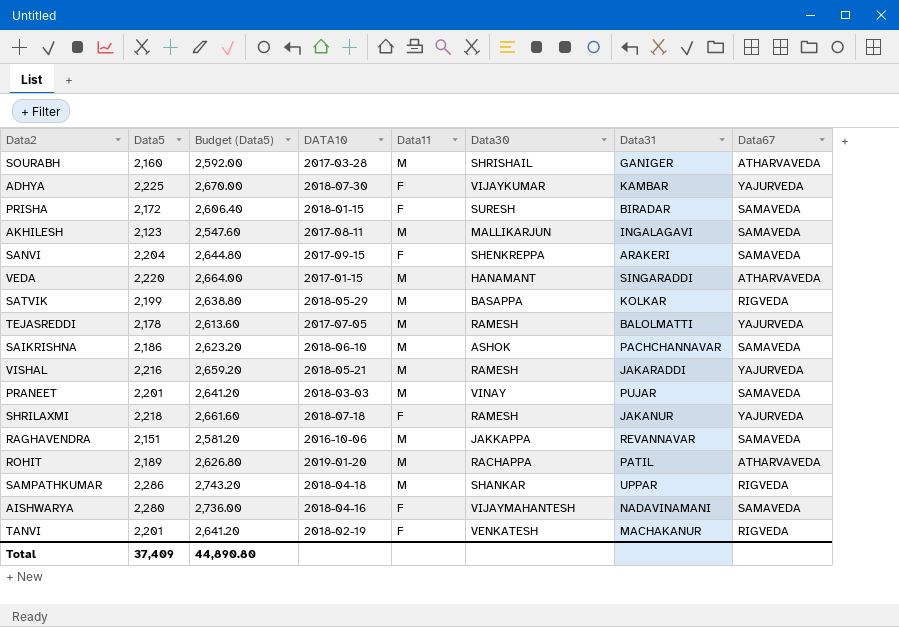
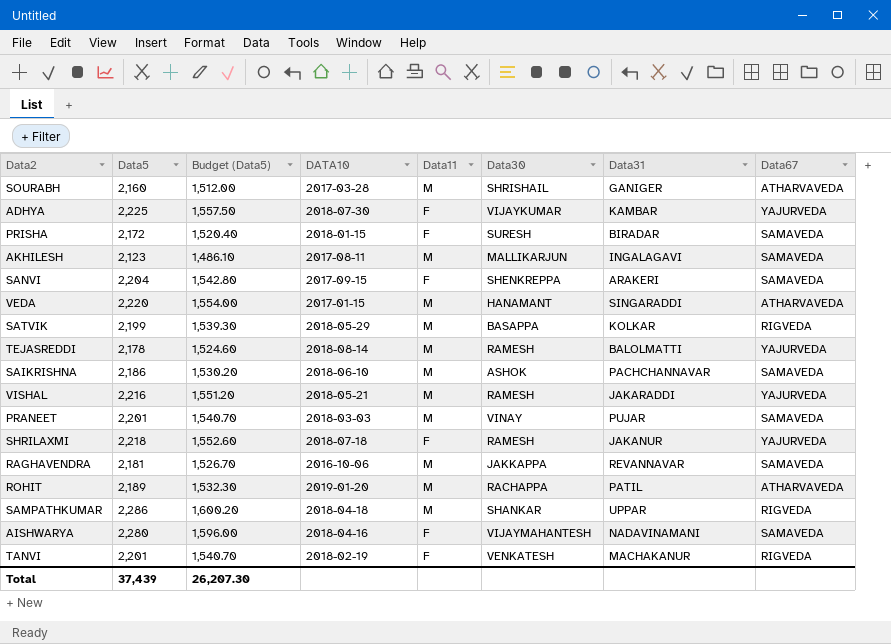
column Budget (Data5) | formula: [Data5] * 1.2 -> [Data5] * 0.7
TEJASREDDI | DATA10: 2017-07-05 -> 2018-08-14
RAGHAVENDRA | Data5: 2,151 -> 2,181
Total | Data5: 37,409 -> 37,439
Total | Budget (Data5): 44,890.80 -> 26,207.30

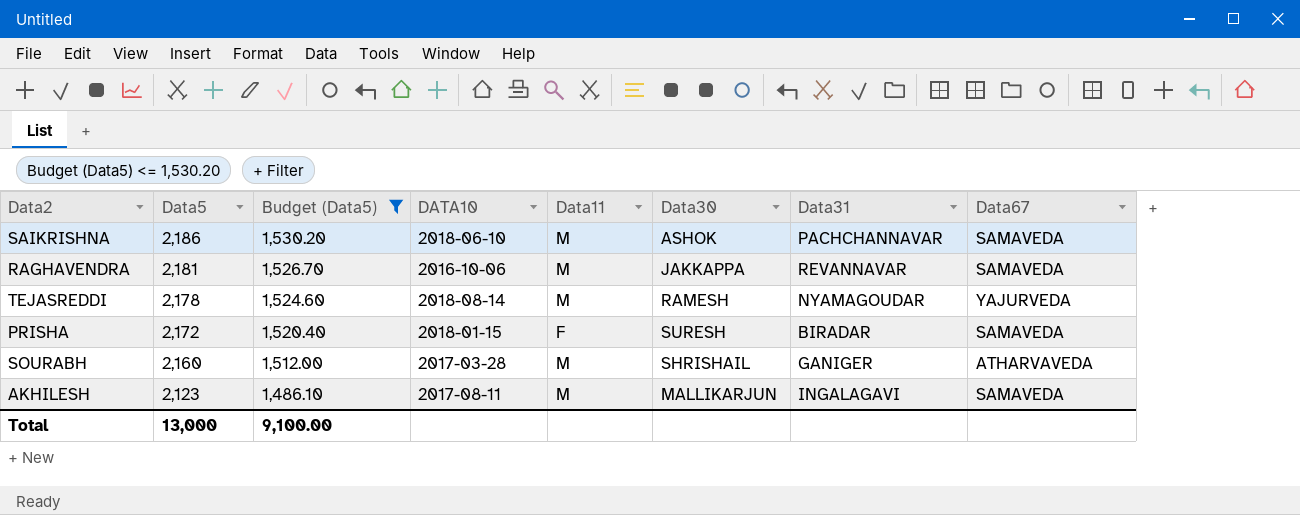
filter: none -> Budget (Data5) <= 1,530.20
row order: none -> Data5 descending
TEJASREDDI | Data31: BALOLMATTI -> NYAMAGOUDAR
Total | Data5: 37,439 -> 13,000
Total | Budget (Data5): 26,207.30 -> 9,100.00

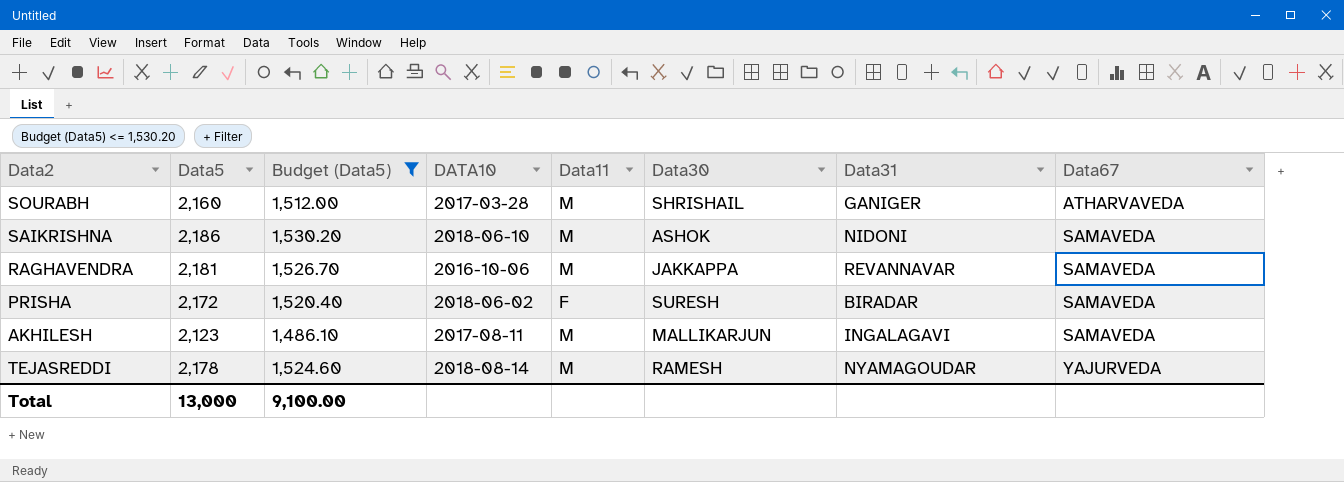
row order: Data5 descending -> Data67 ascending
SAIKRISHNA | Data31: PACHCHANNAVAR -> NIDONI
PRISHA | DATA10: 2018-01-15 -> 2018-06-02

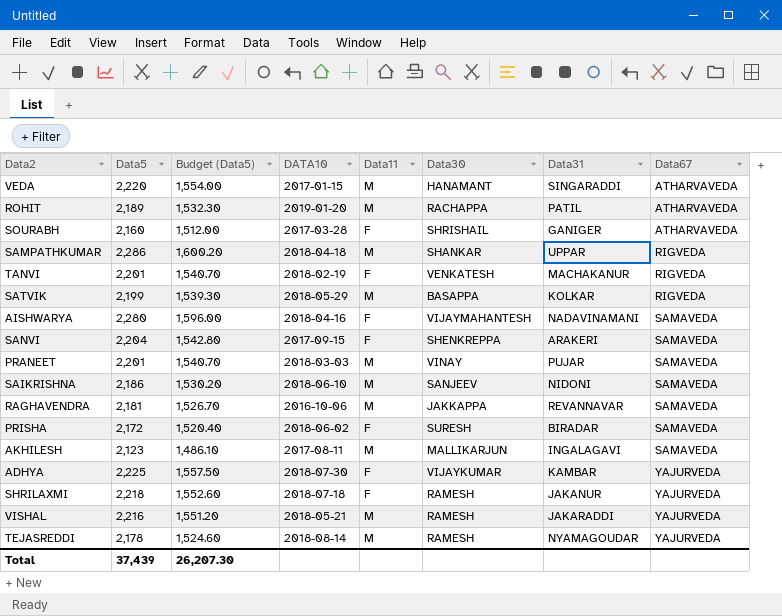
filter: Budget (Data5) <= 1,530.20 -> none
SOURABH | Data11: M -> F
SAIKRISHNA | Data30: ASHOK -> SANJEEV
Total | Data5: 13,000 -> 37,439
Total | Budget (Data5): 9,100.00 -> 26,207.30

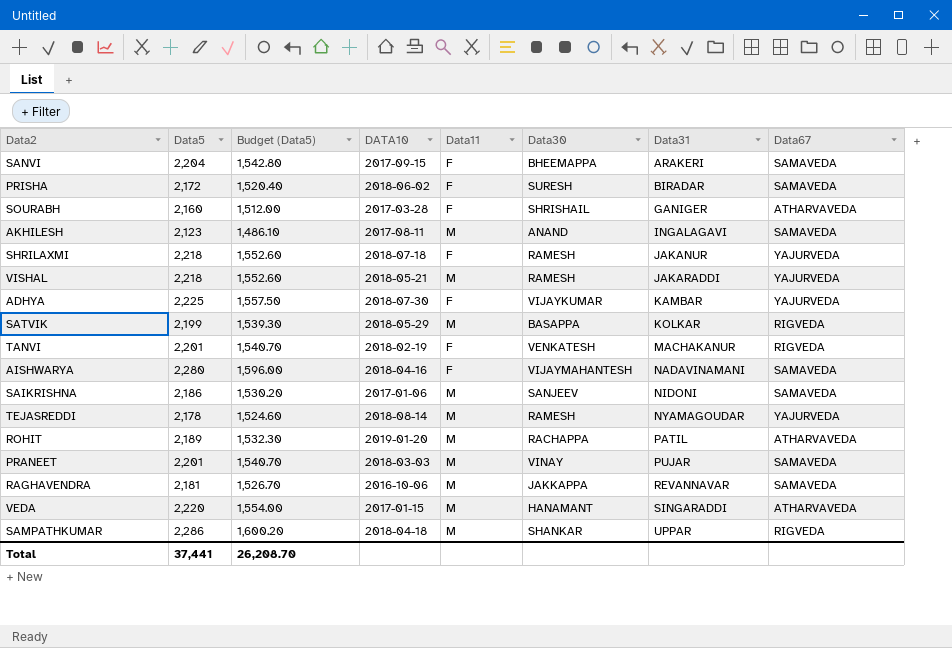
row order: Data67 ascending -> Data31 ascending
SANVI | Data30: SHENKREPPA -> BHEEMAPPA
AKHILESH | Data30: MALLIKARJUN -> ANAND
VISHAL | Data5: 2,216 -> 2,218
VISHAL | Budget (Data5): 1,551.20 -> 1,552.60
SAIKRISHNA | DATA10: 2018-06-10 -> 2017-01-06
Total | Data5: 37,439 -> 37,441
Total | Budget (Data5): 26,207.30 -> 26,208.70

